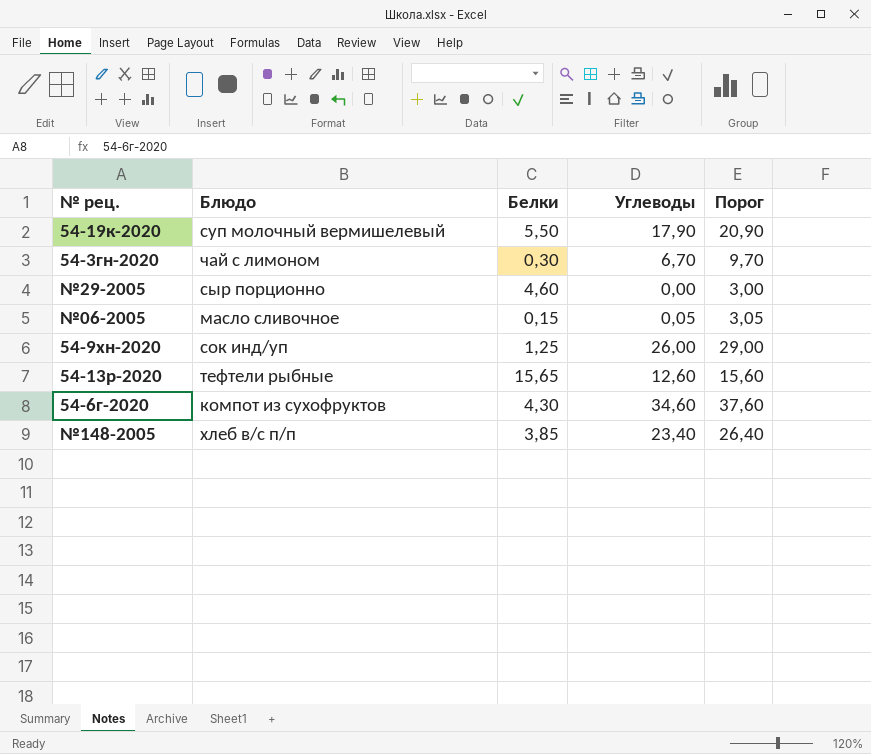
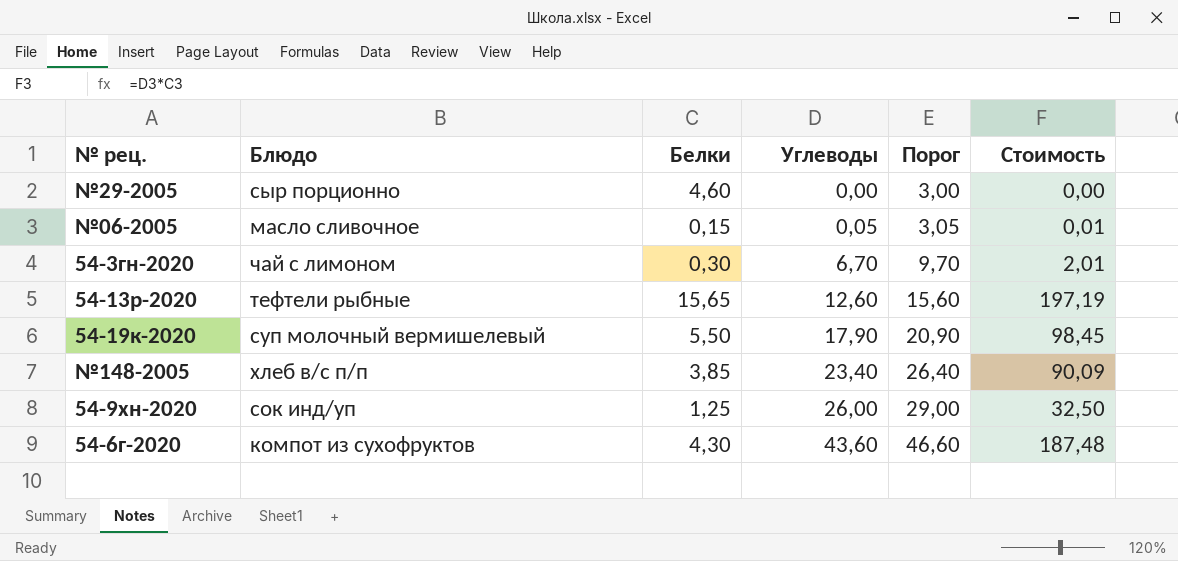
row order: none -> Углеводы ascending
column Стоимость | formula: none -> [Белки] * [Углеводы]
54-6г-2020 | Углеводы: 34,60 -> 43,60
54-6г-2020 | Порог: 37,60 -> 46,60

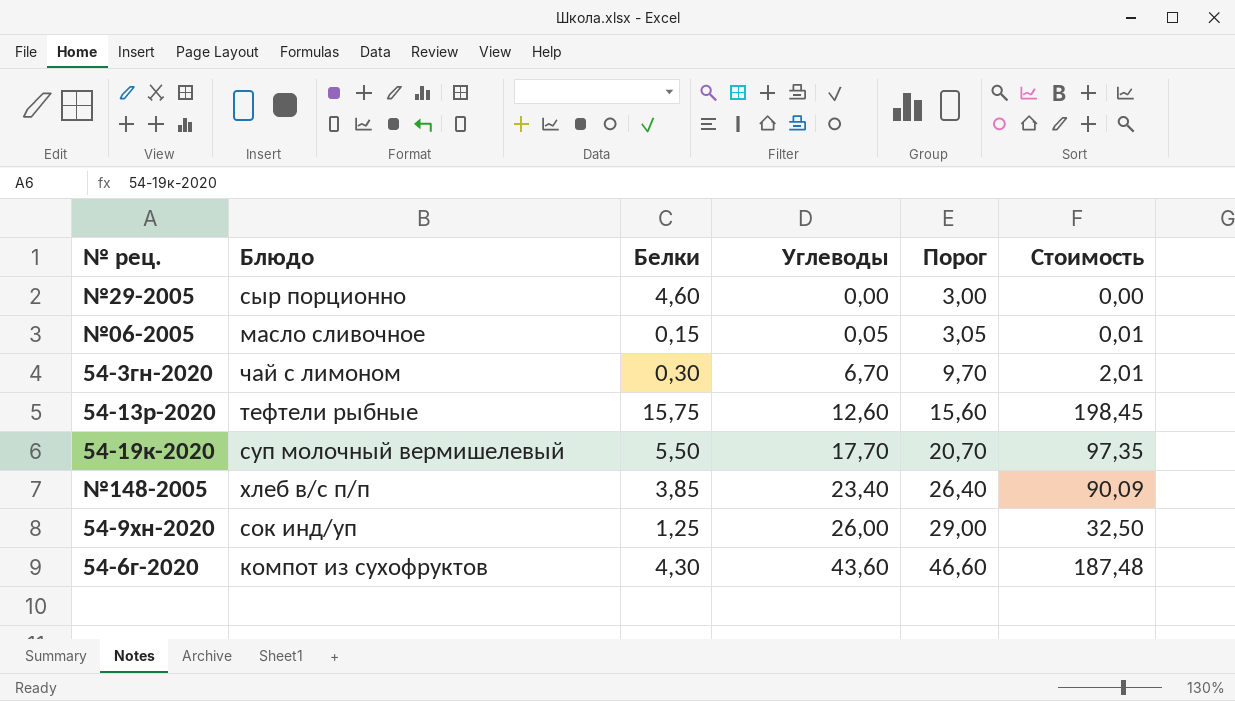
54-13р-2020 | Белки: 15,65 -> 15,75
54-13р-2020 | Стоимость: 197,19 -> 198,45
54-19к-2020 | Углеводы: 17,90 -> 17,70
54-19к-2020 | Порог: 20,90 -> 20,70
54-19к-2020 | Стоимость: 98,45 -> 97,35

